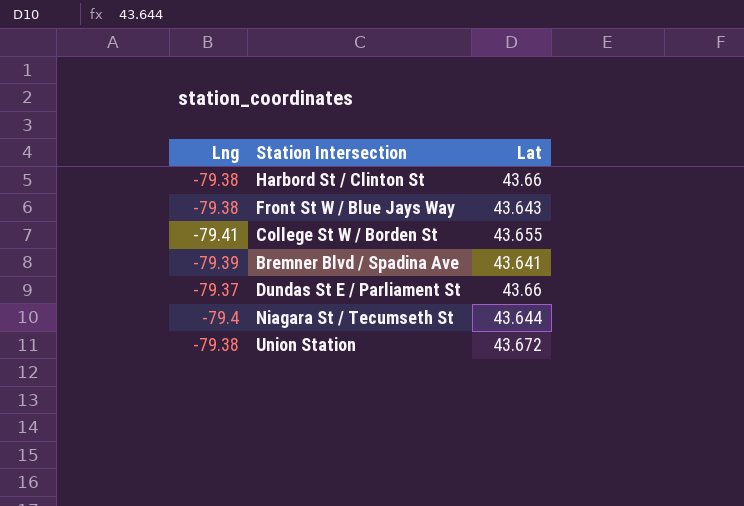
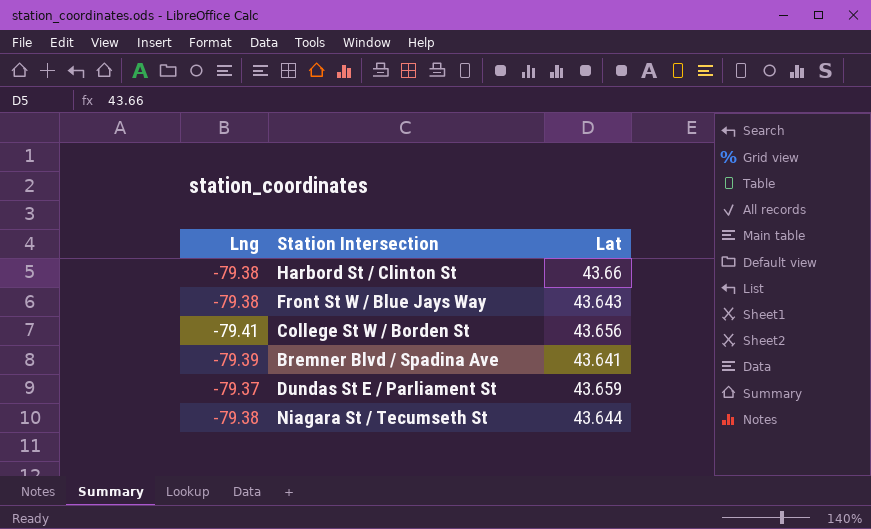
row Union Station: -79.38 | 43.672 -> none
College St W / Borden St | Lat: 43.655 -> 43.656
Dundas St E / Parliament St | Lat: 43.66 -> 43.659
Niagara St / Tecumseth St | Lng: -79.4 -> -79.38

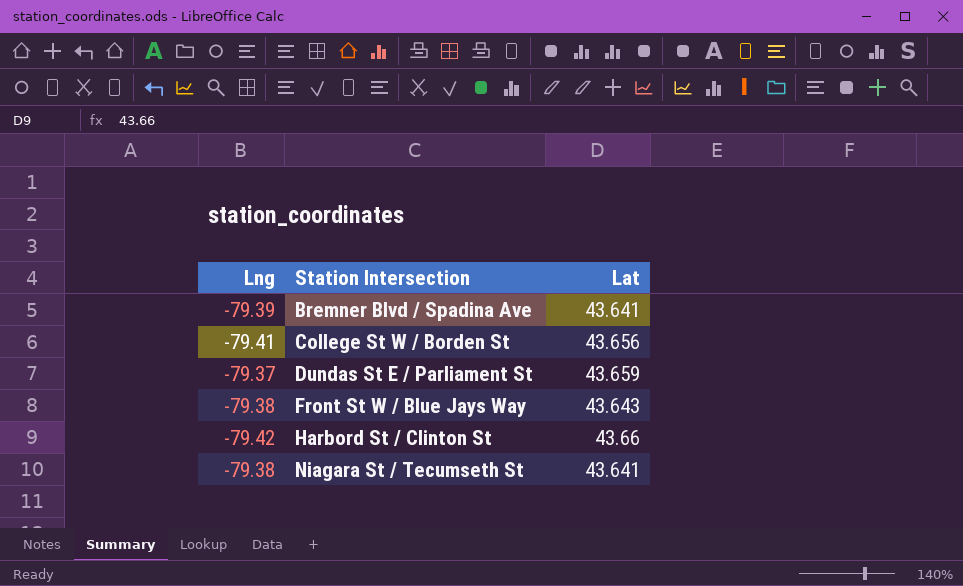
row order: none -> Station Intersection ascending
Harbord St / Clinton St | Lng: -79.38 -> -79.42
Niagara St / Tecumseth St | Lat: 43.644 -> 43.641

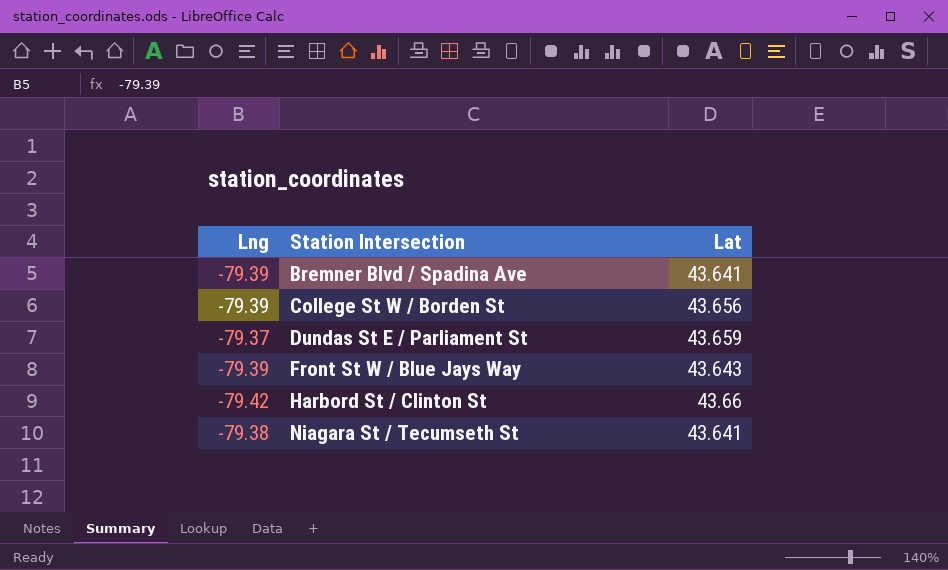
College St W / Borden St | Lng: -79.41 -> -79.39
Front St W / Blue Jays Way | Lng: -79.38 -> -79.39

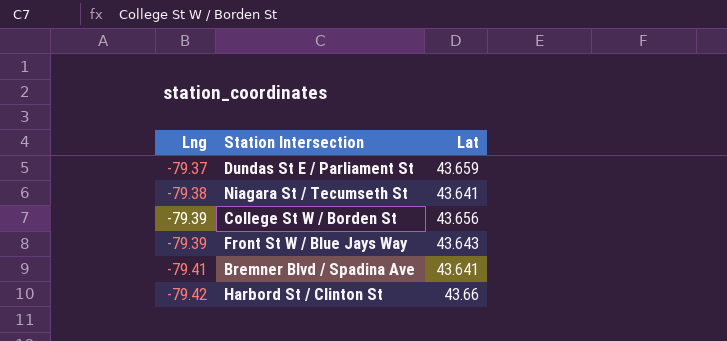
row order: Station Intersection ascending -> Lng descending
Bremner Blvd / Spadina Ave | Lng: -79.39 -> -79.41

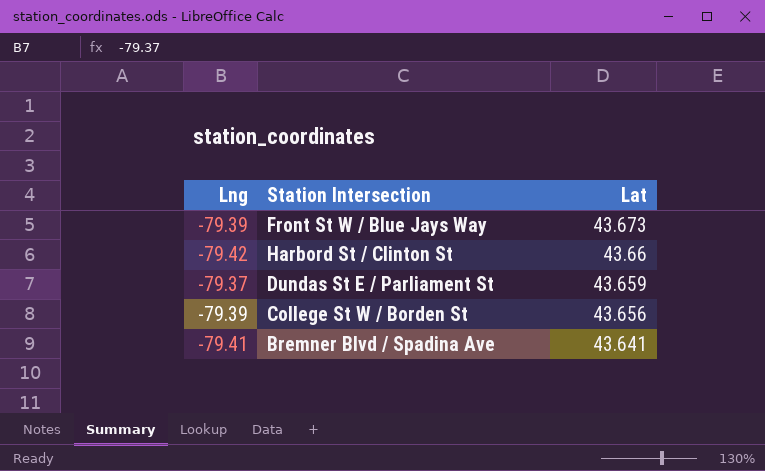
row order: Lng descending -> Lat descending
row Niagara St / Tecumseth St: -79.38 | 43.641 -> none
Front St W / Blue Jays Way | Lat: 43.643 -> 43.673

